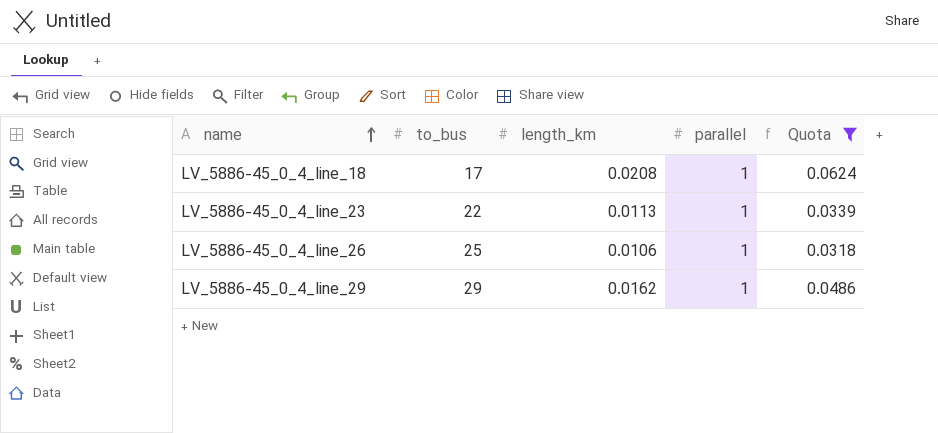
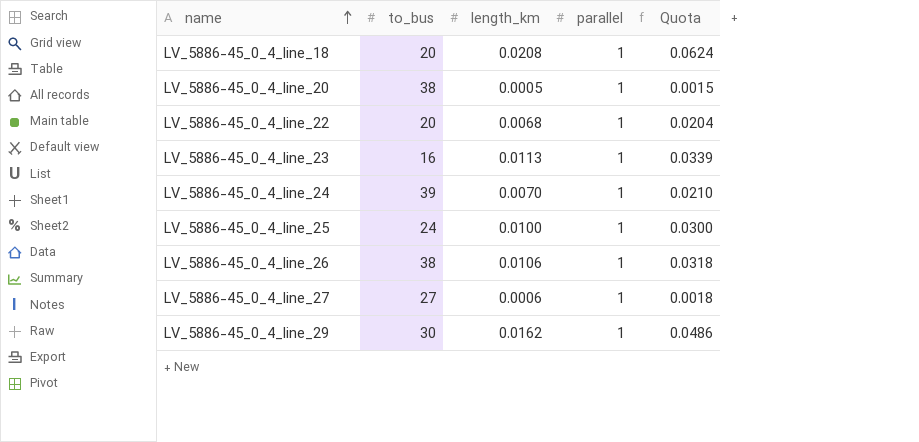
filter: Quota >= 0.0318 -> none
LV_5886-45_0_4_line_18 | to_bus: 17 -> 20
LV_5886-45_0_4_line_23 | to_bus: 22 -> 16
LV_5886-45_0_4_line_26 | to_bus: 25 -> 38
LV_5886-45_0_4_line_29 | to_bus: 29 -> 30

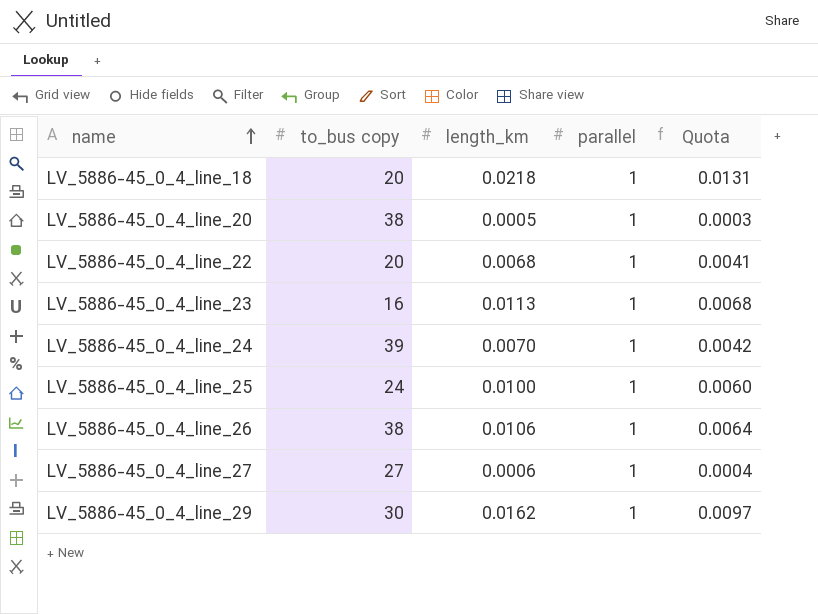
column name: to_bus -> to_bus copy
column Quota | formula: [length_km] * 3 -> [length_km] * 0.6
LV_5886-45_0_4_line_18 | length_km: 0.0208 -> 0.0218

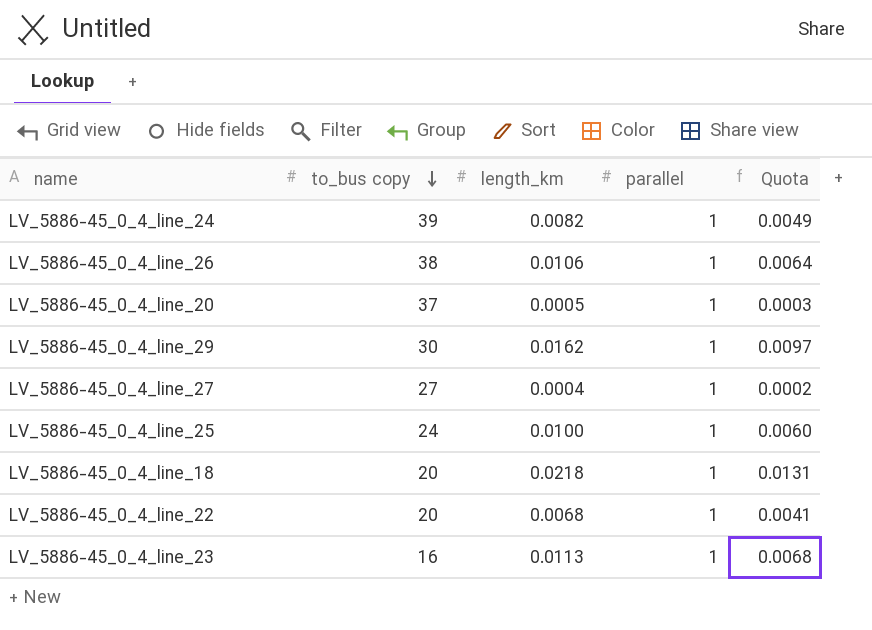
row order: name ascending -> to_bus copy descending
LV_5886-45_0_4_line_24 | length_km: 0.0070 -> 0.0082
LV_5886-45_0_4_line_24 | Quota: 0.0042 -> 0.0049
LV_5886-45_0_4_line_20 | to_bus copy: 38 -> 37
LV_5886-45_0_4_line_27 | length_km: 0.0006 -> 0.0004
LV_5886-45_0_4_line_27 | Quota: 0.0004 -> 0.0002

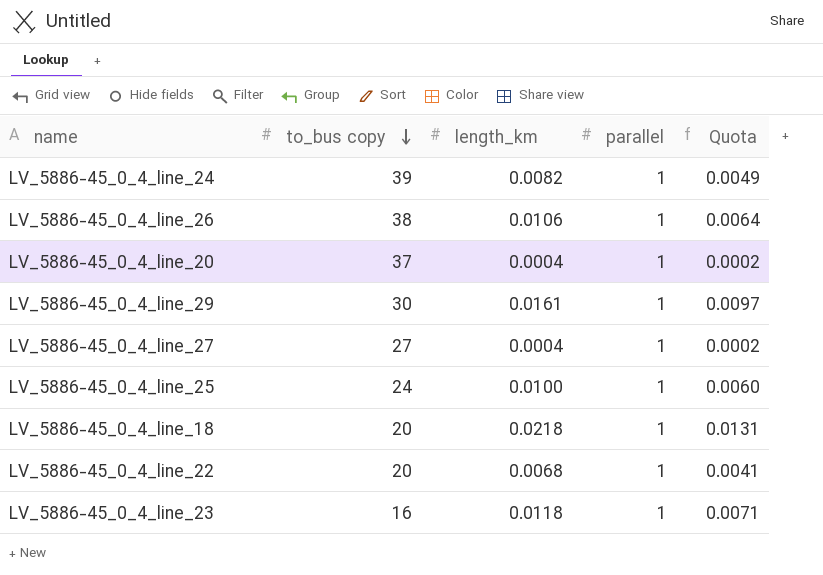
LV_5886-45_0_4_line_20 | length_km: 0.0005 -> 0.0004
LV_5886-45_0_4_line_20 | Quota: 0.0003 -> 0.0002
LV_5886-45_0_4_line_29 | length_km: 0.0162 -> 0.0161
LV_5886-45_0_4_line_23 | length_km: 0.0113 -> 0.0118
LV_5886-45_0_4_line_23 | Quota: 0.0068 -> 0.0071

